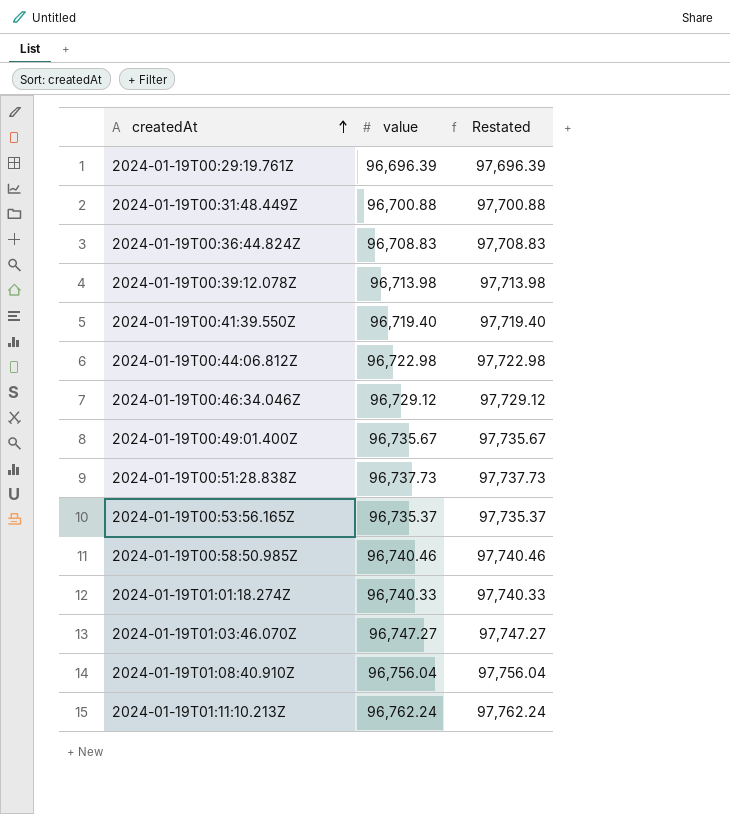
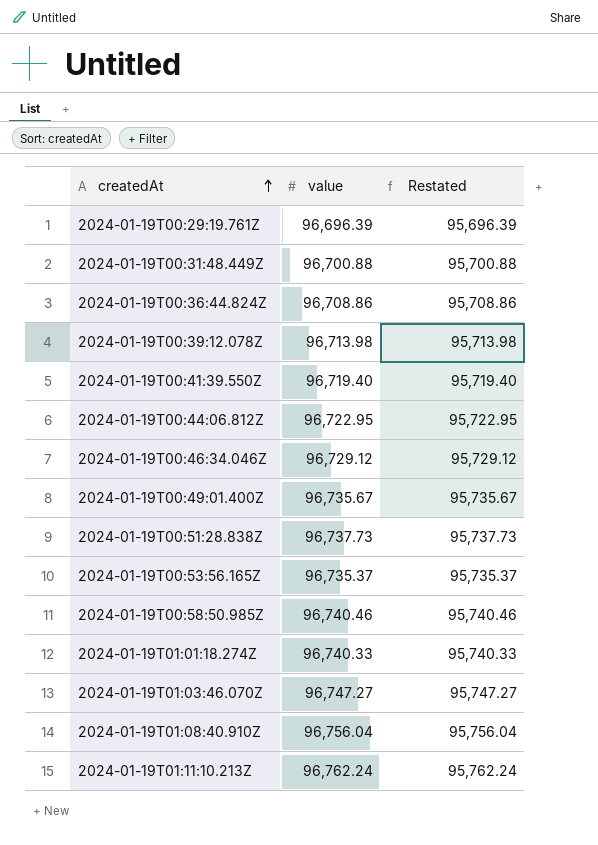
column Restated | formula: [value] + 1000 -> [value] - 1000
2024-01-19T00:36:44.824Z | value: 96,708.83 -> 96,708.86
2024-01-19T00:44:06.812Z | value: 96,722.98 -> 96,722.95

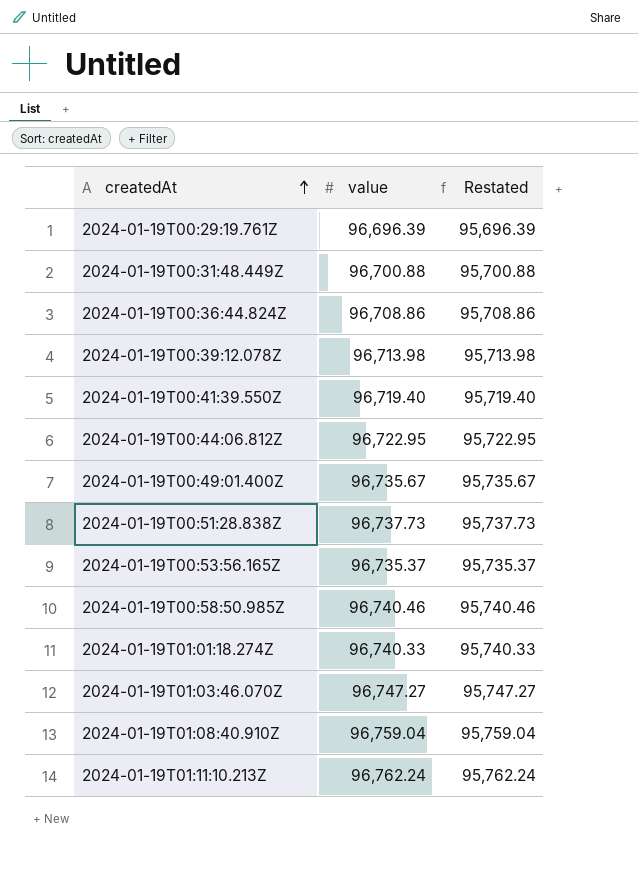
row 2024-01-19T00:46:34.046Z: 96,729.12 | 95,729.12 -> none
2024-01-19T01:08:40.910Z | value: 96,756.04 -> 96,759.04
2024-01-19T01:08:40.910Z | Restated: 95,756.04 -> 95,759.04

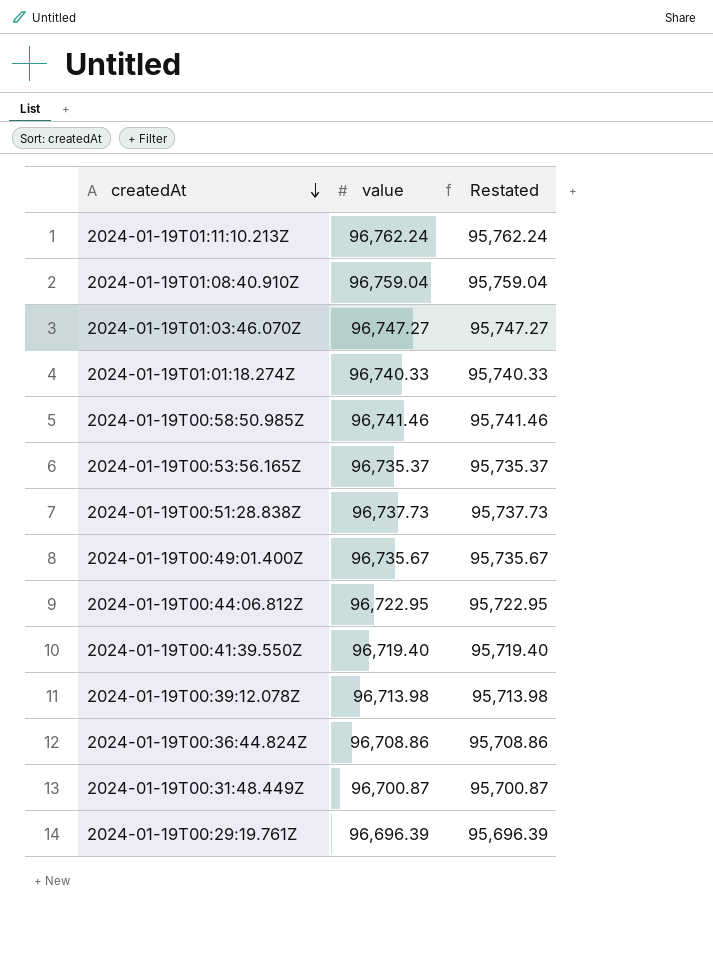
row order: createdAt ascending -> createdAt descending
2024-01-19T00:58:50.985Z | value: 96,740.46 -> 96,741.46
2024-01-19T00:58:50.985Z | Restated: 95,740.46 -> 95,741.46
2024-01-19T00:31:48.449Z | value: 96,700.88 -> 96,700.87
2024-01-19T00:31:48.449Z | Restated: 95,700.88 -> 95,700.87

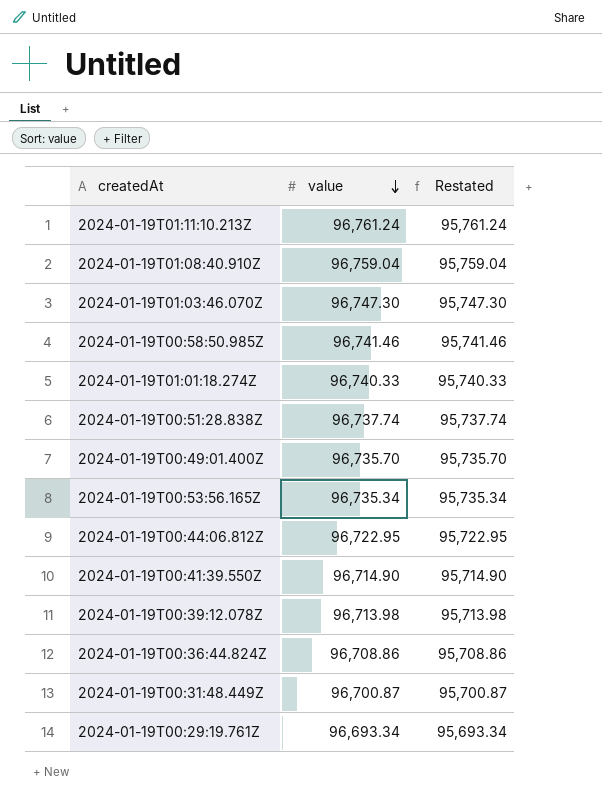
row order: createdAt descending -> value descending
2024-01-19T01:11:10.213Z | value: 96,762.24 -> 96,761.24
2024-01-19T01:11:10.213Z | Restated: 95,762.24 -> 95,761.24
2024-01-19T01:03:46.070Z | value: 96,747.27 -> 96,747.30
2024-01-19T01:03:46.070Z | Restated: 95,747.27 -> 95,747.30
2024-01-19T00:51:28.838Z | value: 96,737.73 -> 96,737.74
2024-01-19T00:51:28.838Z | Restated: 95,737.73 -> 95,737.74
2024-01-19T00:49:01.400Z | value: 96,735.67 -> 96,735.70
2024-01-19T00:49:01.400Z | Restated: 95,735.67 -> 95,735.70
2024-01-19T00:53:56.165Z | value: 96,735.37 -> 96,735.34
2024-01-19T00:53:56.165Z | Restated: 95,735.37 -> 95,735.34
2024-01-19T00:41:39.550Z | value: 96,719.40 -> 96,714.90
2024-01-19T00:41:39.550Z | Restated: 95,719.40 -> 95,714.90
2024-01-19T00:29:19.761Z | value: 96,696.39 -> 96,693.34
2024-01-19T00:29:19.761Z | Restated: 95,696.39 -> 95,693.34

